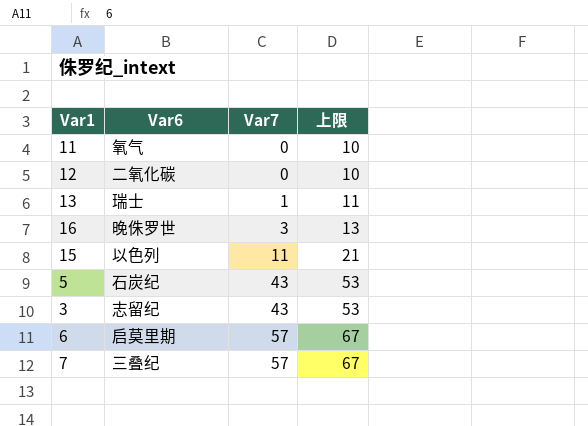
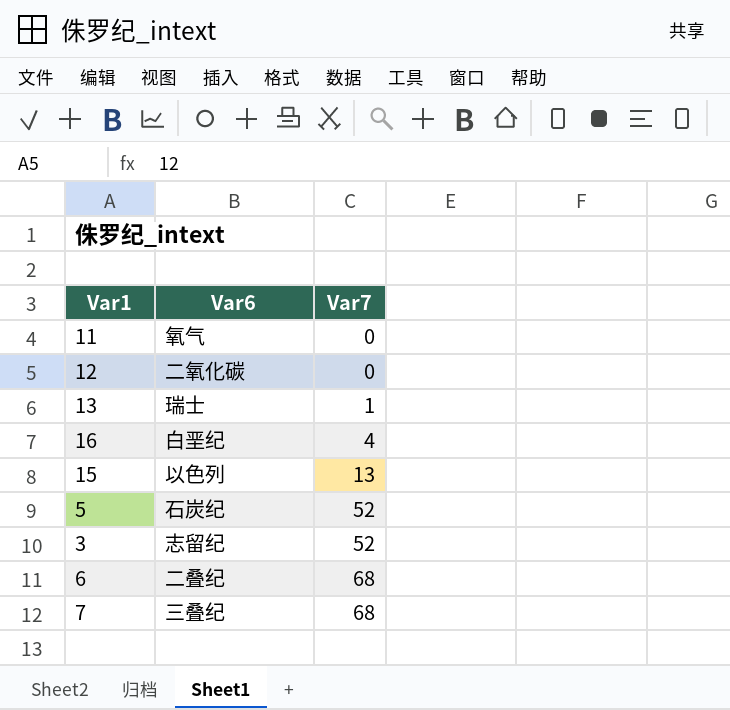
column 上限 | formula: [Var7] + 10 -> none
16 | Var6: 晚侏罗世 -> 白垩纪
16 | Var7: 3 -> 4
15 | Var7: 11 -> 13
5 | Var7: 43 -> 52
3 | Var7: 43 -> 52
6 | Var6: 启莫里期 -> 二叠纪
6 | Var7: 57 -> 68
7 | Var7: 57 -> 68

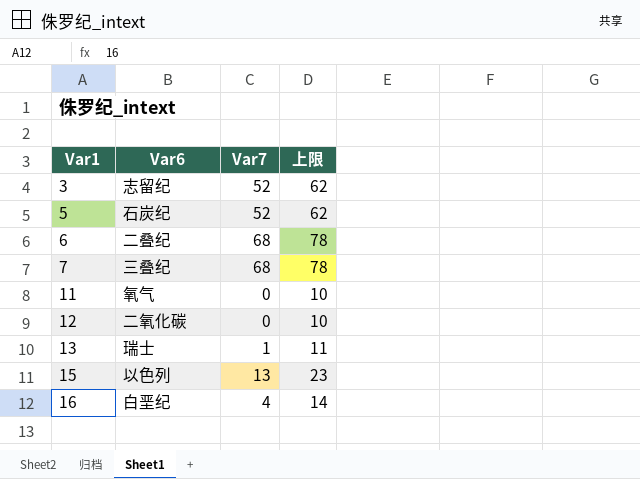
row order: Var7 ascending -> Var1 ascending
column 上限 | formula: none -> [Var7] + 10

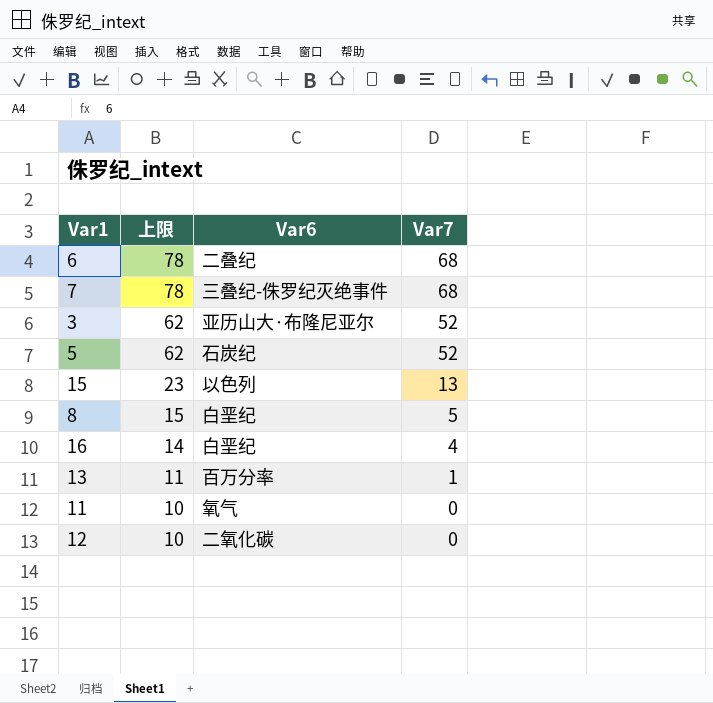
row order: Var1 ascending -> 上限 descending
column 上限 | position: 4 -> 2
7 | Var6: 三叠纪 -> 三叠纪-侏罗纪灭绝事件
3 | Var6: 志留纪 -> 亚历山大·布隆尼亚尔
row 8: none -> 15 | 白垩纪 | 5
13 | Var6: 瑞士 -> 百万分率

